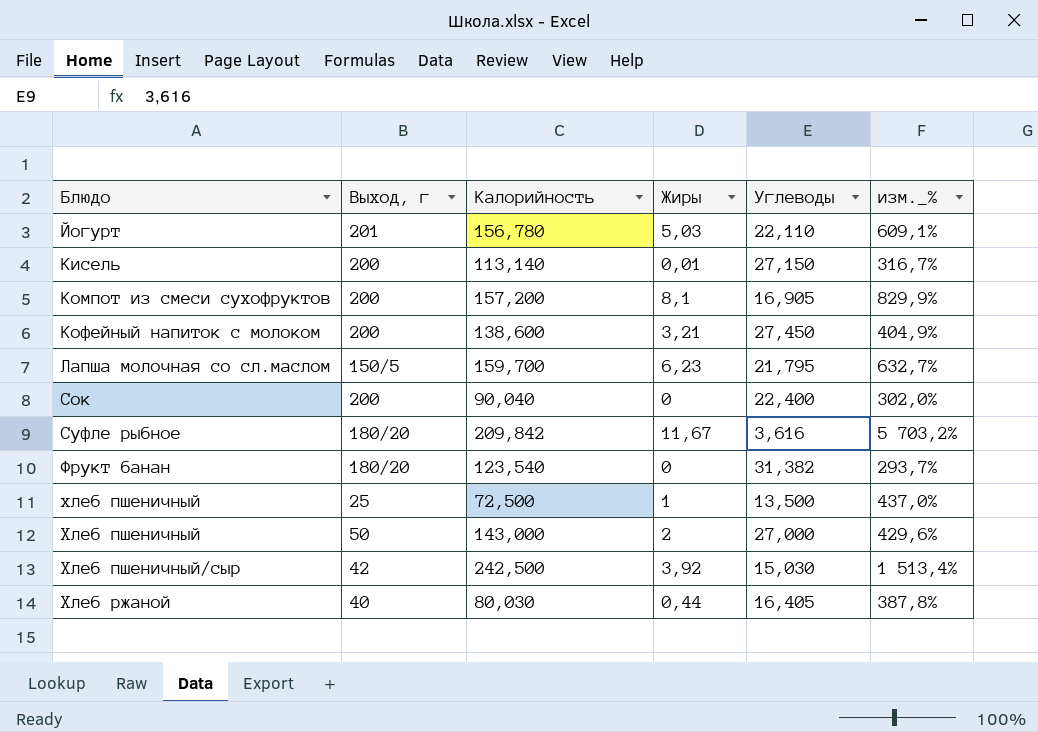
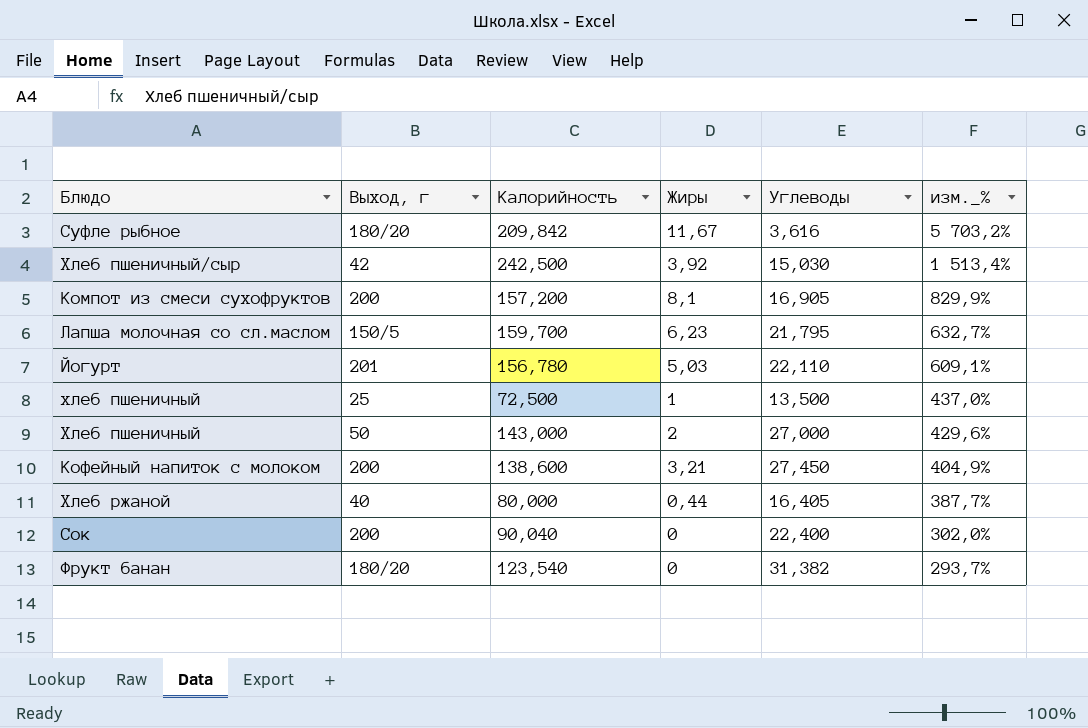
row order: Блюдо ascending -> изм._% descending
row Кисель: 200 | 113,140 | 0,01 | 27,150 | 316,7% -> none
Хлеб ржаной | Калорийность: 80,030 -> 80,000
Хлеб ржаной | изм._%: 387,8% -> 387,7%

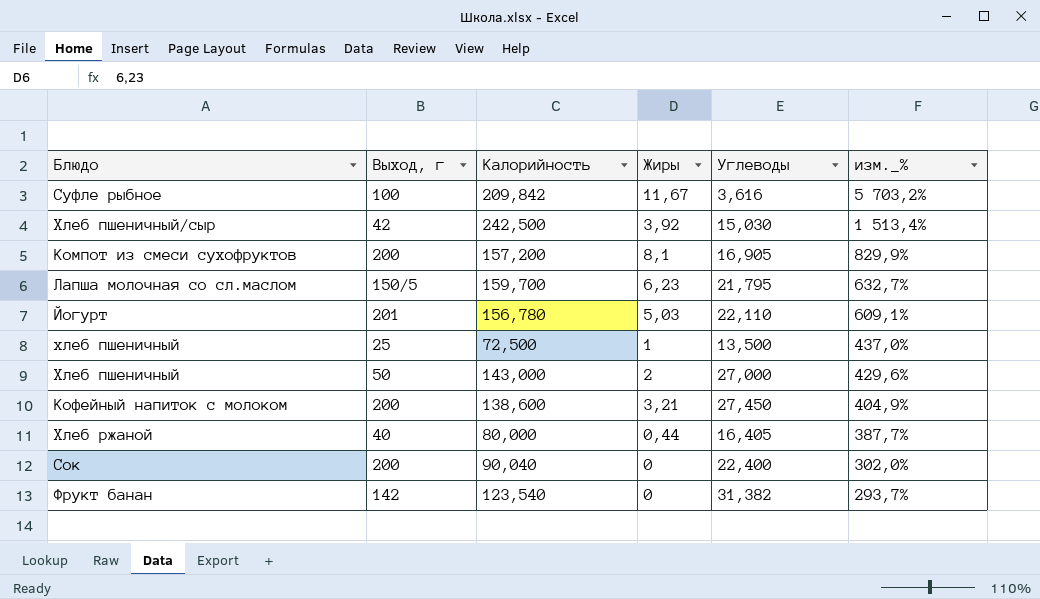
Суфле рыбное | Выход, г: 180/20 -> 100
Фрукт банан | Выход, г: 180/20 -> 142

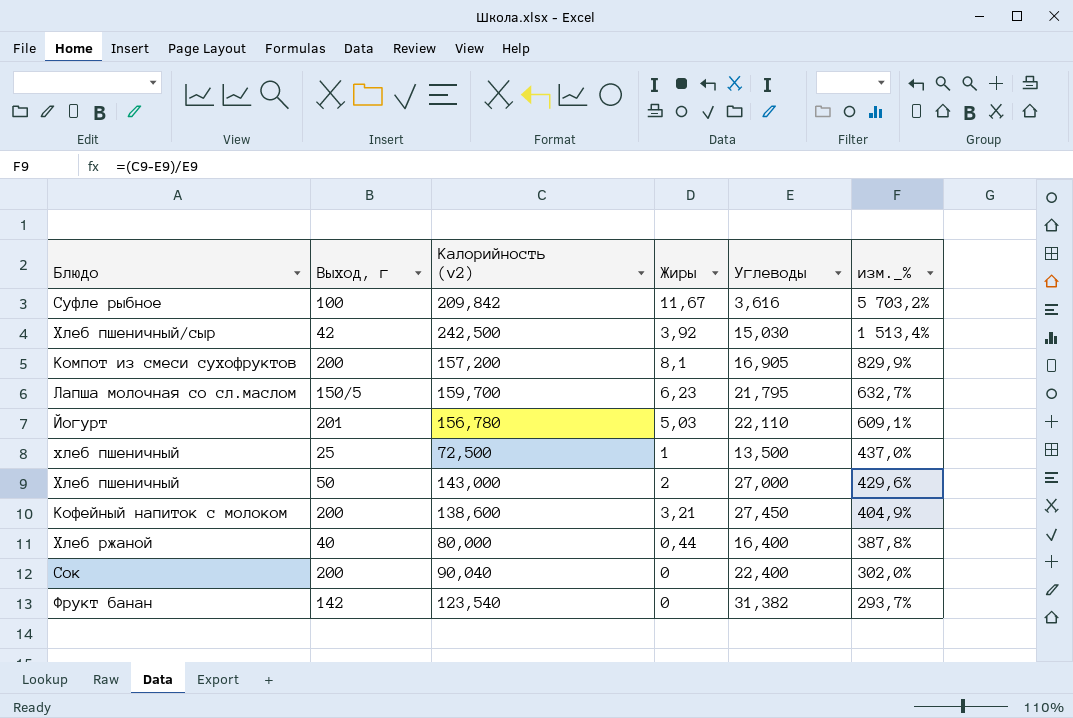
column name: Калорийность -> Калорийность (v2)
Хлеб ржаной | Углеводы: 16,405 -> 16,400
Хлеб ржаной | изм._%: 387,7% -> 387,8%

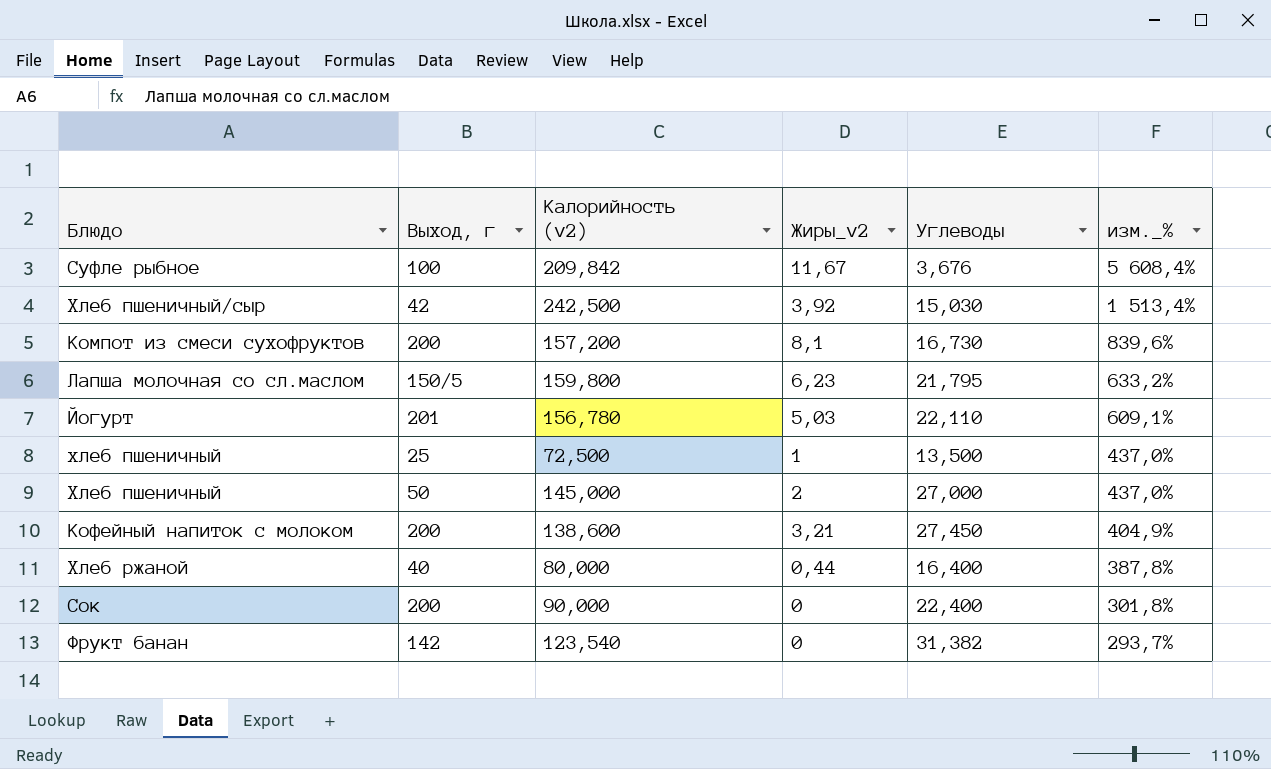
column name: Жиры -> Жиры_v2
Суфле рыбное | Углеводы: 3,616 -> 3,676
Суфле рыбное | изм._%: 5 703,2% -> 5 608,4%
Компот из смеси сухофруктов | Углеводы: 16,905 -> 16,730
Компот из смеси сухофруктов | изм._%: 829,9% -> 839,6%
Лапша молочная со сл.маслом | Калорийность (v2): 159,700 -> 159,800
Лапша молочная со сл.маслом | изм._%: 632,7% -> 633,2%
Хлеб пшеничный | Калорийность (v2): 143,000 -> 145,000
Хлеб пшеничный | изм._%: 429,6% -> 437,0%
Сок | Калорийность (v2): 90,040 -> 90,000
Сок | изм._%: 302,0% -> 301,8%

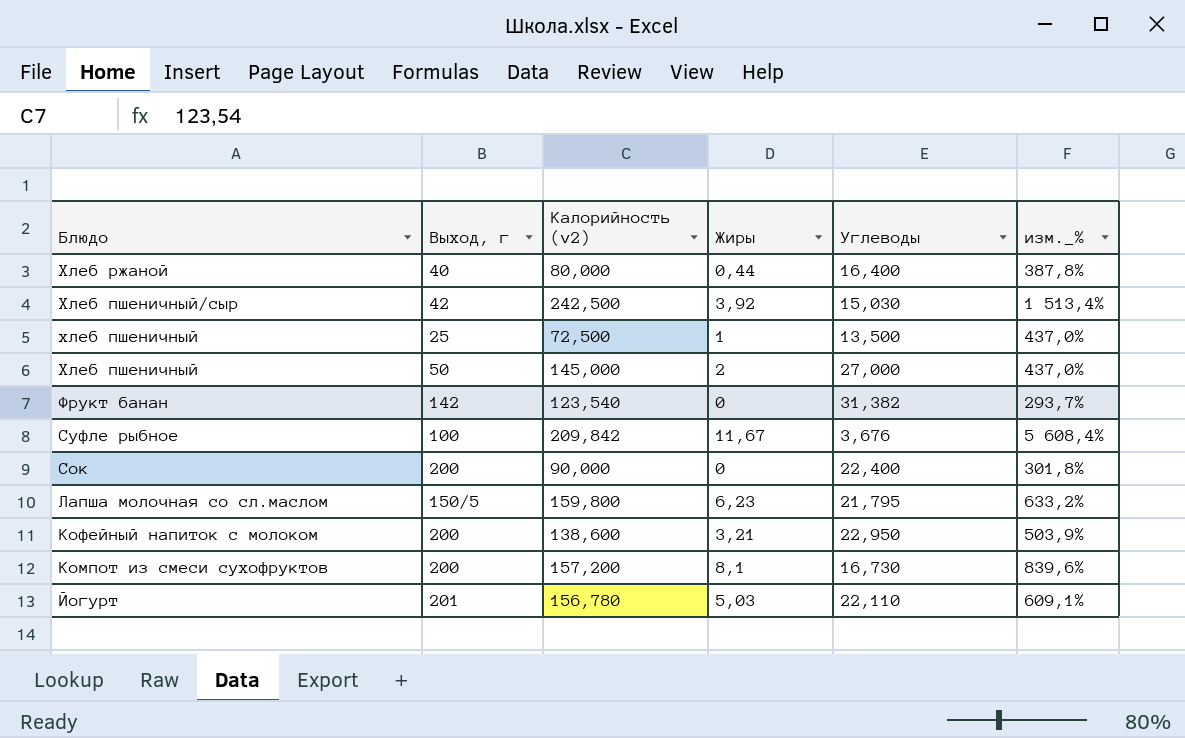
row order: изм._% descending -> Блюдо descending
column name: Жиры_v2 -> Жиры
Кофейный напиток с молоком | Углеводы: 27,450 -> 22,950
Кофейный напиток с молоком | изм._%: 404,9% -> 503,9%

